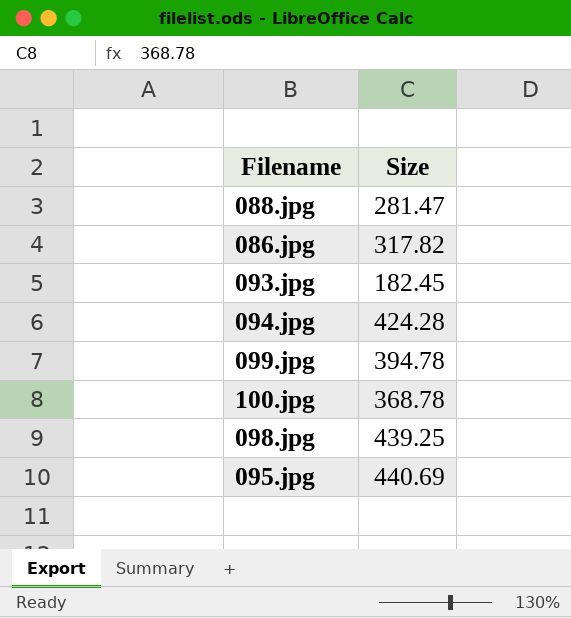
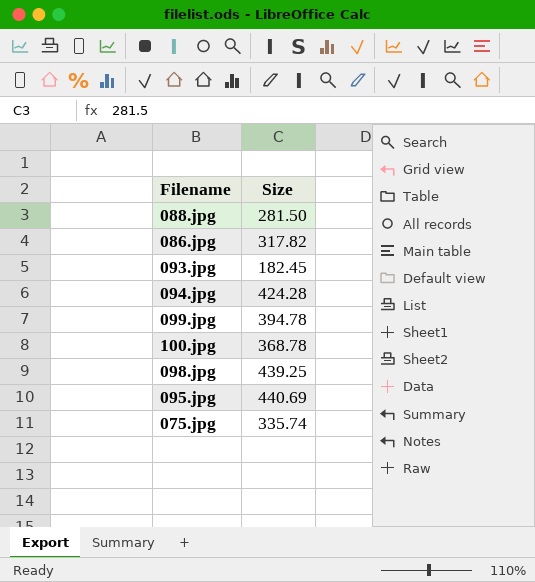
088.jpg | Size: 281.47 -> 281.50
row 075.jpg: none -> 335.74

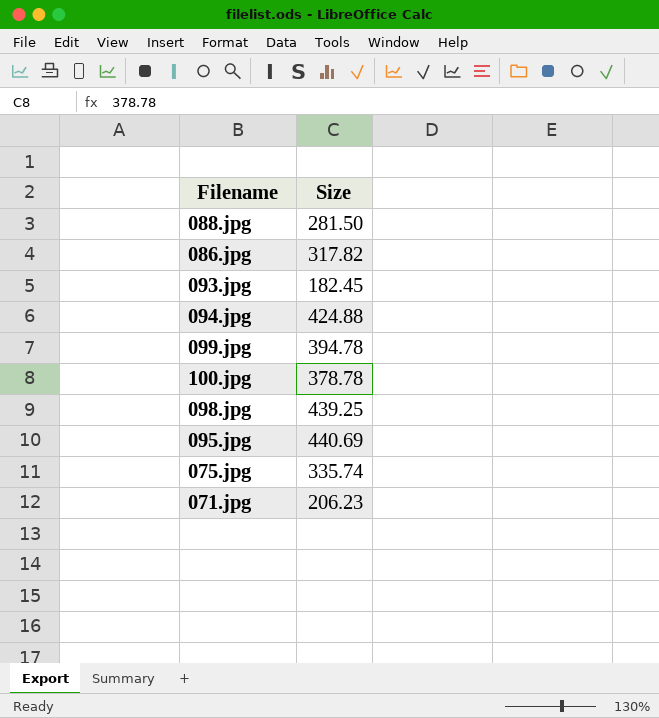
094.jpg | Size: 424.28 -> 424.88
100.jpg | Size: 368.78 -> 378.78
row 071.jpg: none -> 206.23

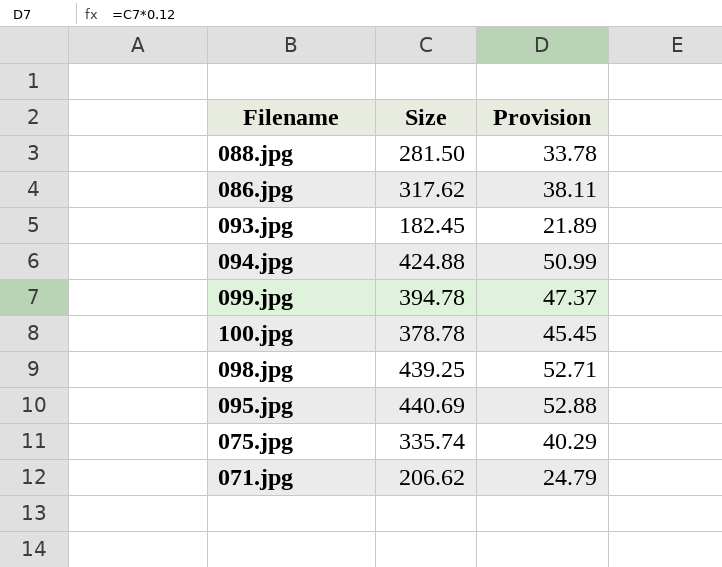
column Provision | formula: none -> [Size] * 0.12
086.jpg | Size: 317.82 -> 317.62
071.jpg | Size: 206.23 -> 206.62

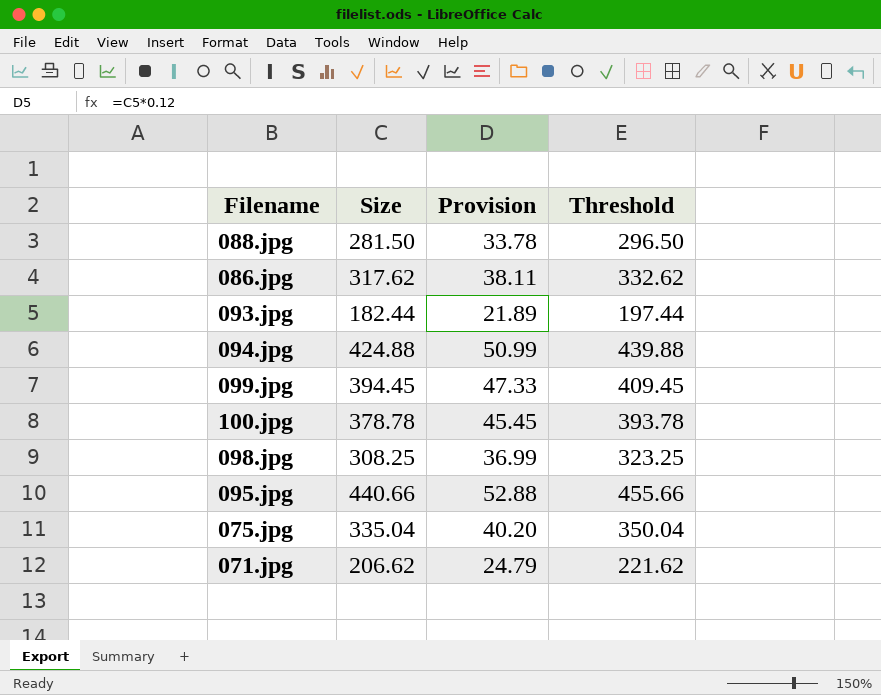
column Threshold | formula: none -> [Size] + 15
093.jpg | Size: 182.45 -> 182.44
099.jpg | Size: 394.78 -> 394.45
099.jpg | Provision: 47.37 -> 47.33
098.jpg | Size: 439.25 -> 308.25
098.jpg | Provision: 52.71 -> 36.99
095.jpg | Size: 440.69 -> 440.66
075.jpg | Size: 335.74 -> 335.04
075.jpg | Provision: 40.29 -> 40.20

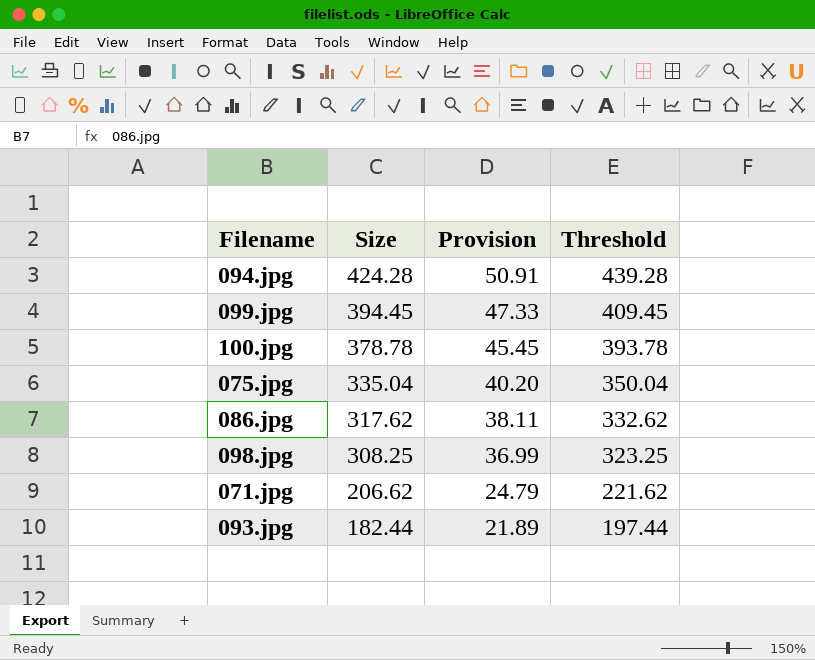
row order: none -> Size descending
row 088.jpg: 281.50 | 33.78 | 296.50 -> none
row 095.jpg: 440.66 | 52.88 | 455.66 -> none
094.jpg | Size: 424.88 -> 424.28
094.jpg | Provision: 50.99 -> 50.91
094.jpg | Threshold: 439.88 -> 439.28

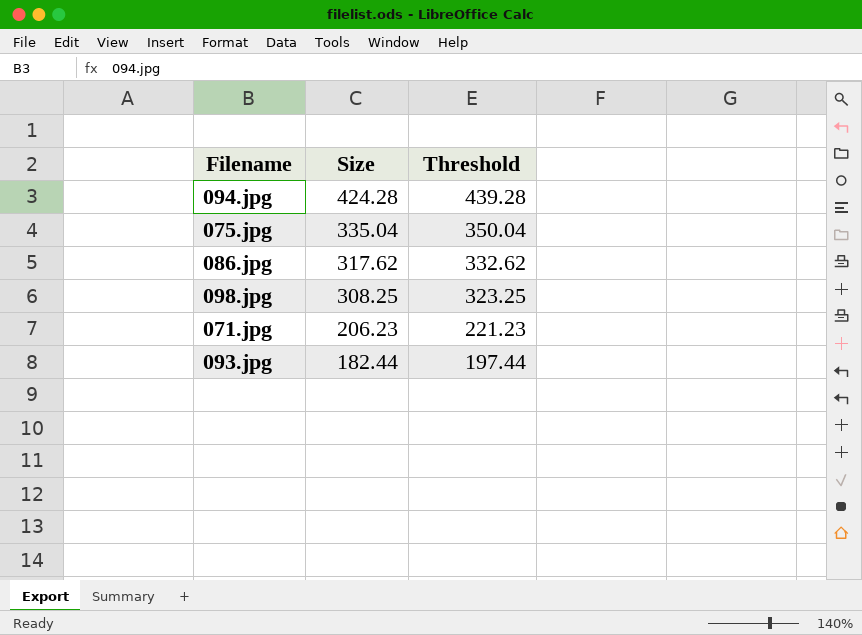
column Provision | formula: [Size] * 0.12 -> none
row 099.jpg: 394.45 | 47.33 | 409.45 -> none
row 100.jpg: 378.78 | 45.45 | 393.78 -> none
071.jpg | Size: 206.62 -> 206.23
071.jpg | Threshold: 221.62 -> 221.23

